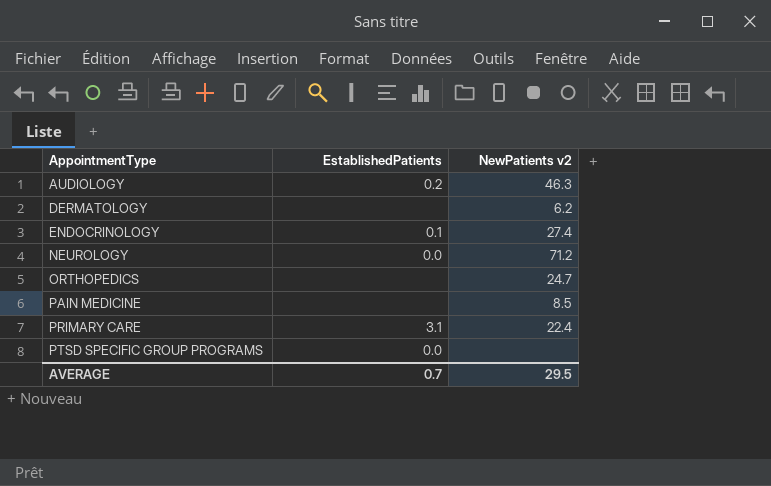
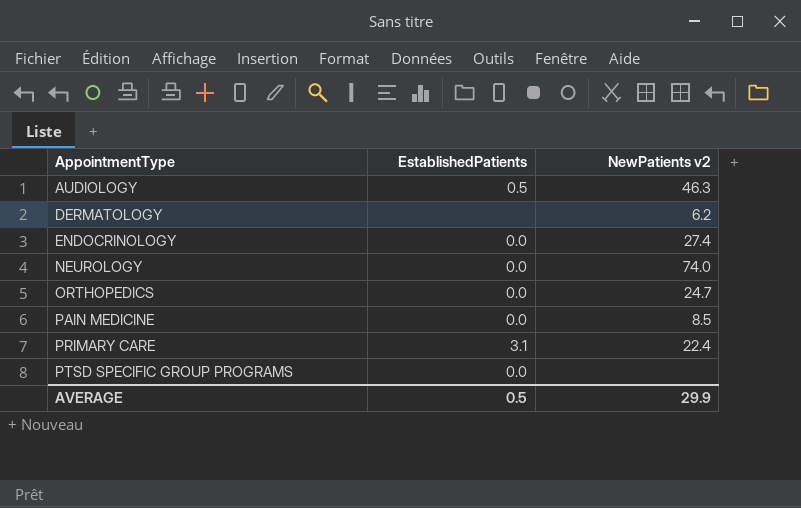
AUDIOLOGY | EstablishedPatients: 0.2 -> 0.5
ENDOCRINOLOGY | EstablishedPatients: 0.1 -> 0.0
NEUROLOGY | NewPatients v2: 71.2 -> 74.0
ORTHOPEDICS | EstablishedPatients: none -> 0.0
PAIN MEDICINE | EstablishedPatients: none -> 0.0
AVERAGE | EstablishedPatients: 0.7 -> 0.5
AVERAGE | NewPatients v2: 29.5 -> 29.9

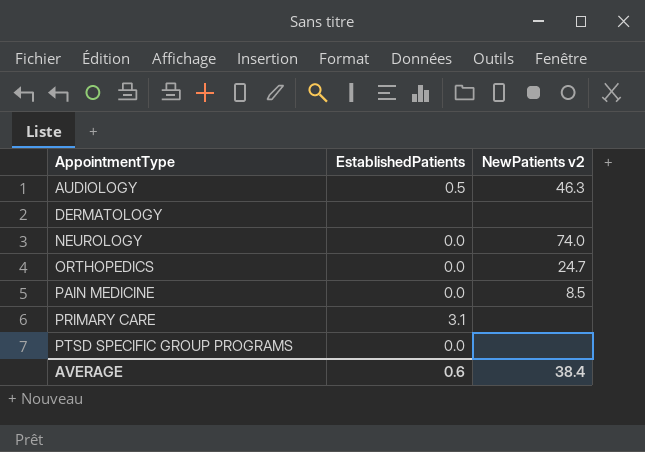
row ENDOCRINOLOGY: 0.0 | 27.4 -> none
DERMATOLOGY | NewPatients v2: 6.2 -> none
PRIMARY CARE | NewPatients v2: 22.4 -> none
AVERAGE | EstablishedPatients: 0.5 -> 0.6
AVERAGE | NewPatients v2: 29.9 -> 38.4

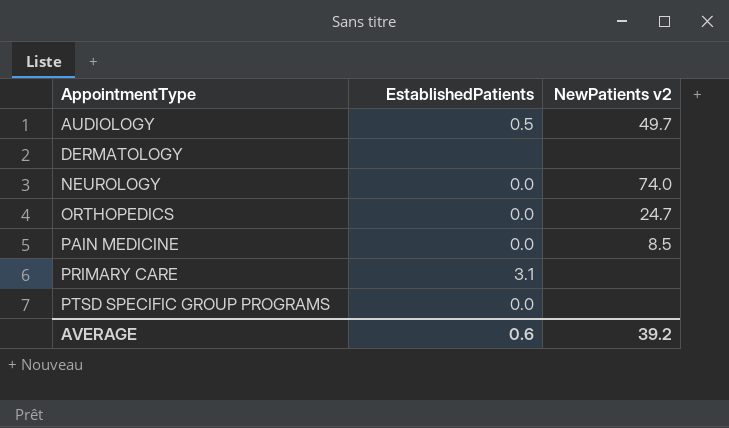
AUDIOLOGY | NewPatients v2: 46.3 -> 49.7
AVERAGE | NewPatients v2: 38.4 -> 39.2

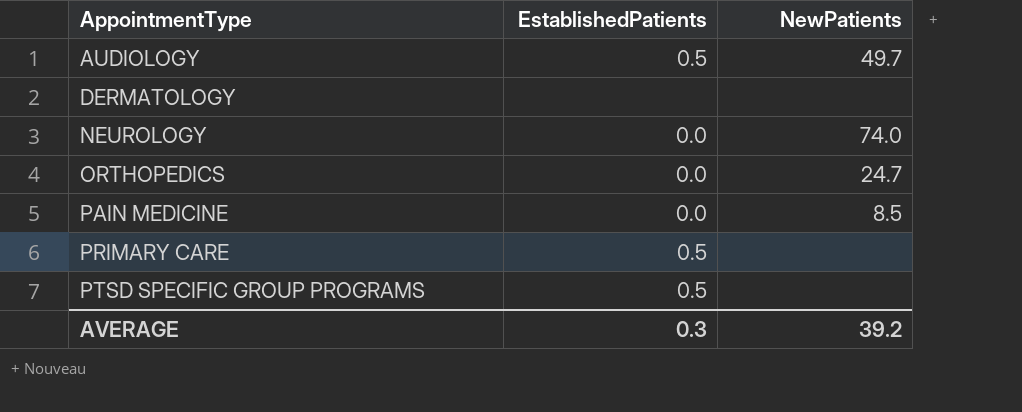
column name: NewPatients v2 -> NewPatients
PRIMARY CARE | EstablishedPatients: 3.1 -> 0.5
PTSD SPECIFIC GROUP PROGRAMS | EstablishedPatients: 0.0 -> 0.5
AVERAGE | EstablishedPatients: 0.6 -> 0.3

